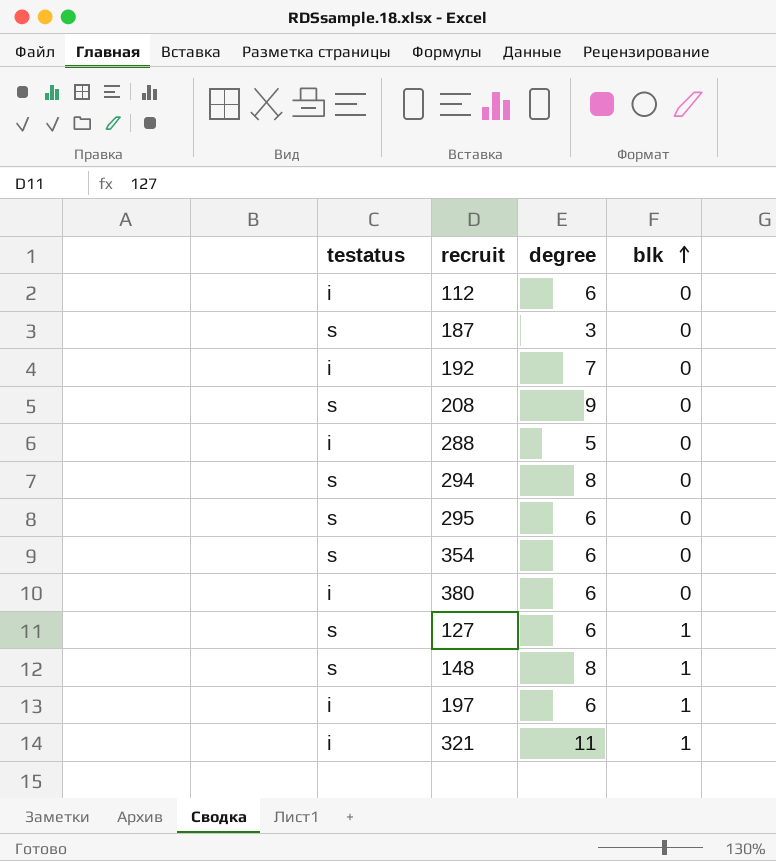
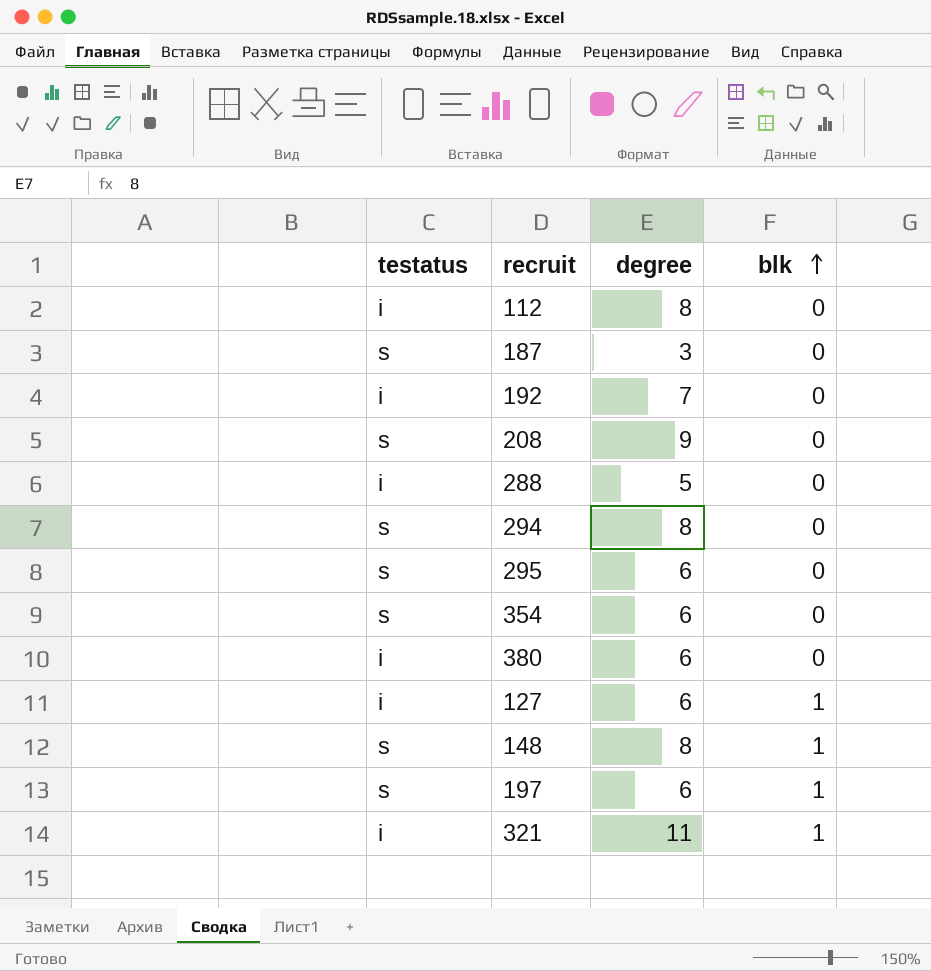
112 | degree: 6 -> 8
127 | testatus: s -> i
197 | testatus: i -> s

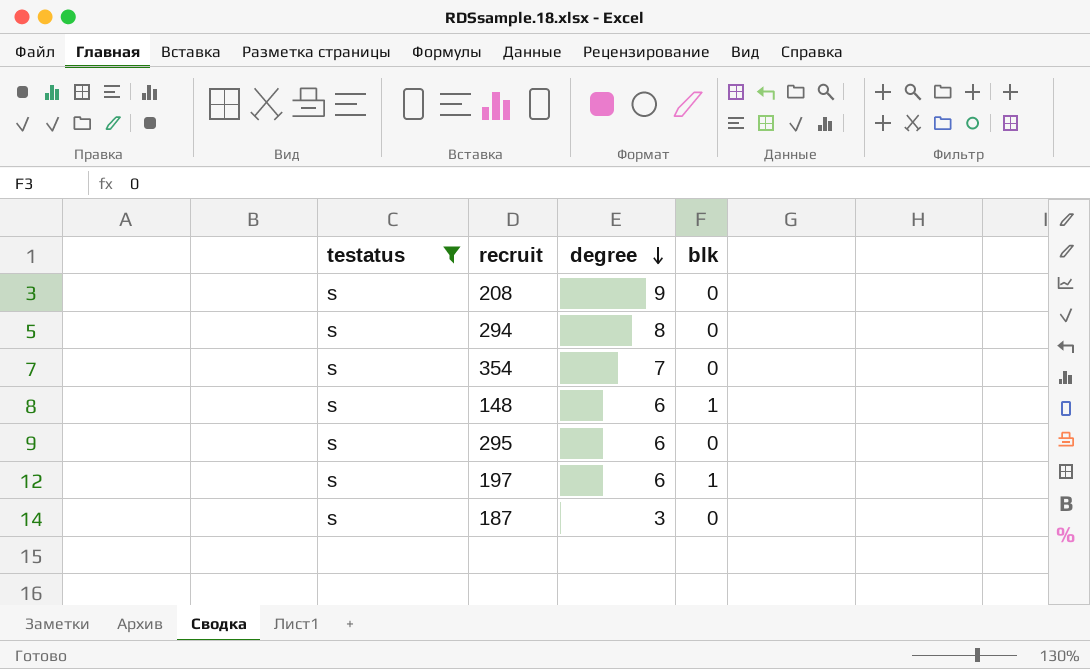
filter: none -> testatus = s
row order: blk ascending -> degree descending
354 | degree: 6 -> 7
148 | degree: 8 -> 6

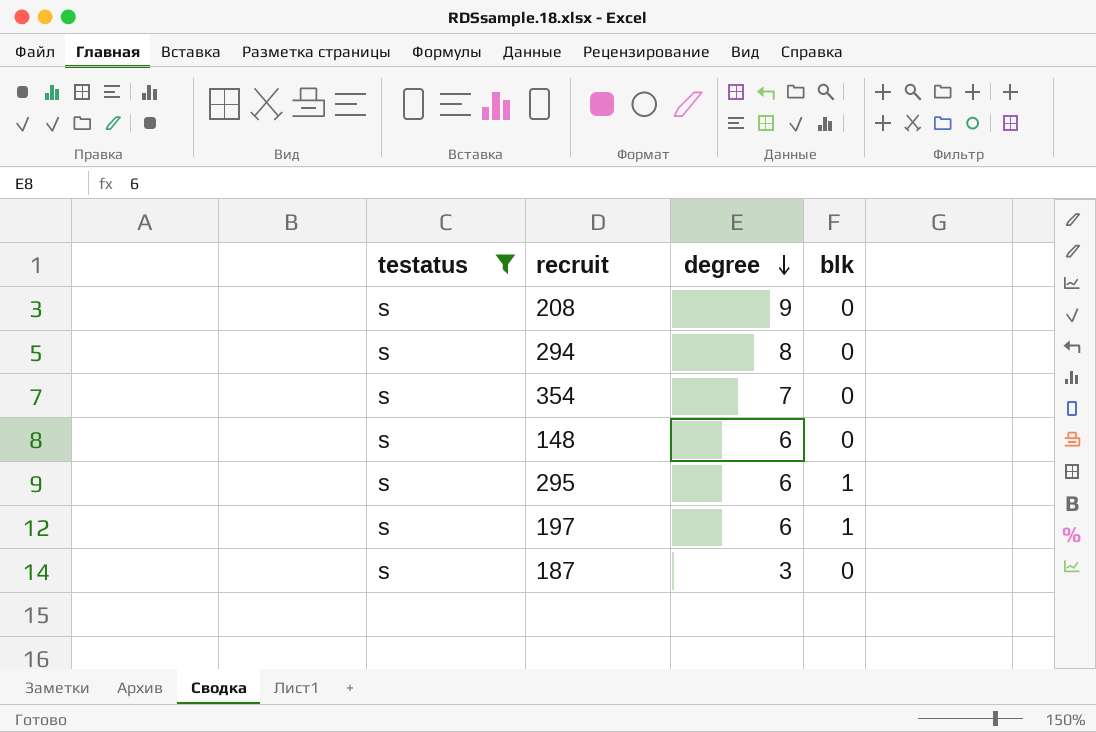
148 | blk: 1 -> 0
295 | blk: 0 -> 1

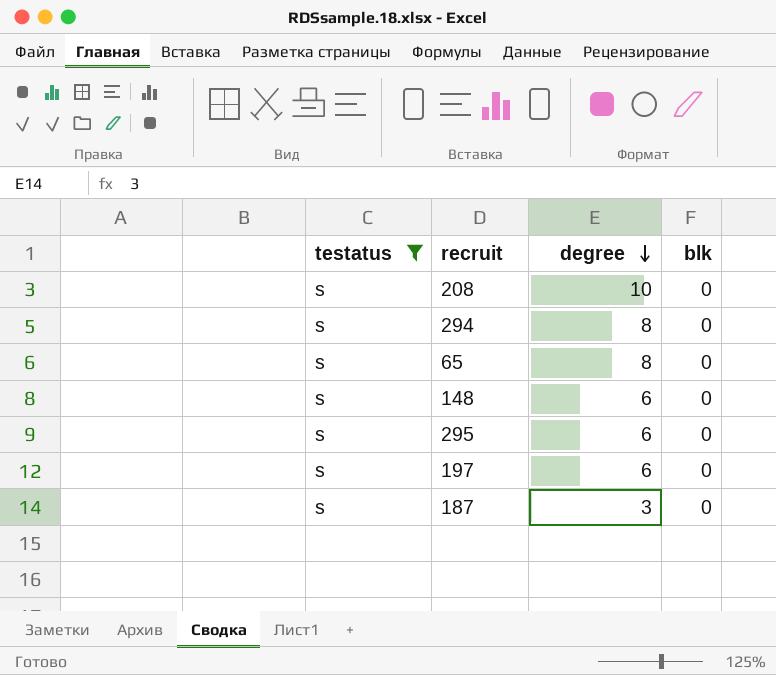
row 354: s | 7 | 0 -> none
208 | degree: 9 -> 10
row 65: none -> s | 8 | 0
295 | blk: 1 -> 0
197 | blk: 1 -> 0

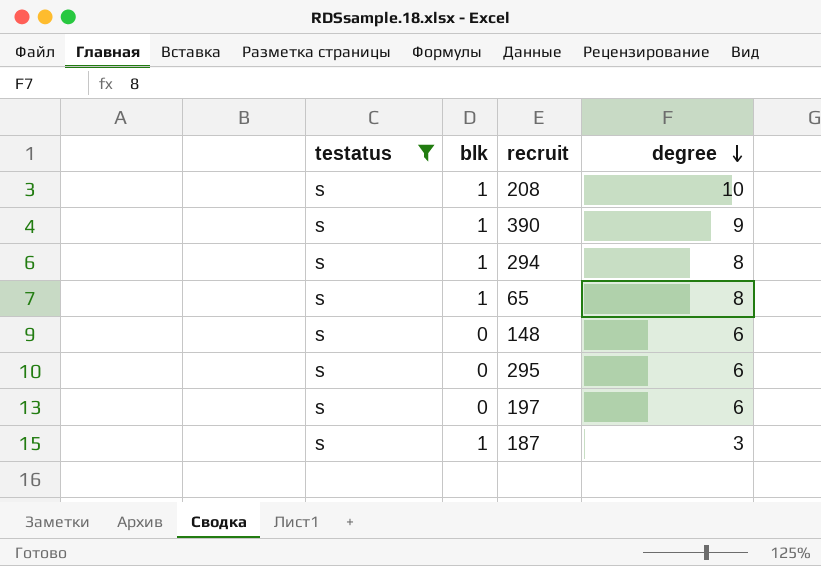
column blk | position: 4 -> 2
208 | blk: 0 -> 1
row 390: none -> s | 1 | 9
294 | blk: 0 -> 1
65 | blk: 0 -> 1
187 | blk: 0 -> 1

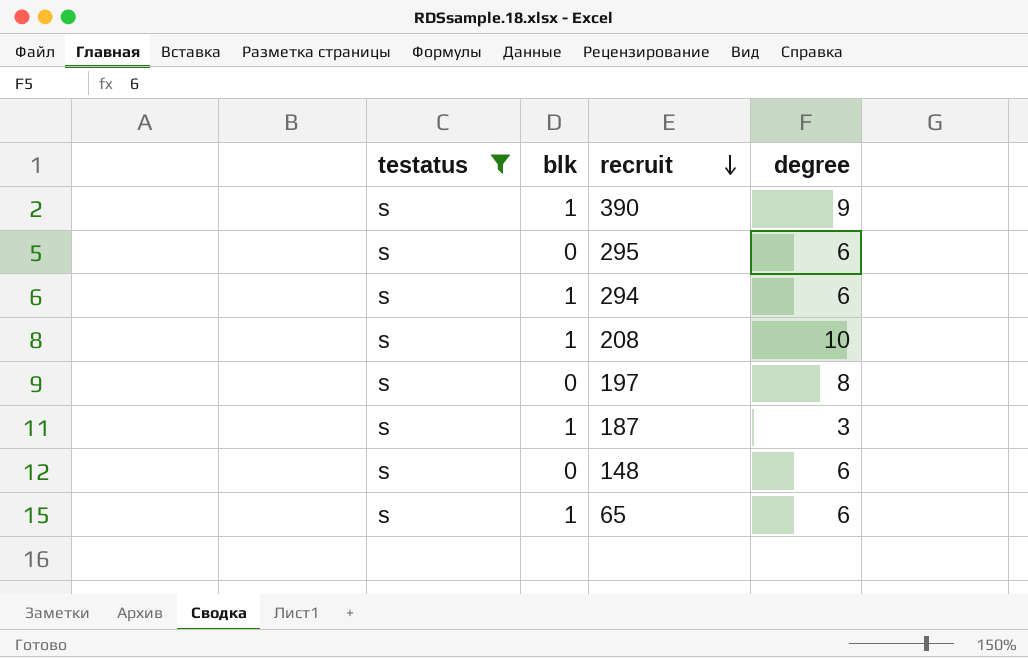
row order: degree descending -> recruit descending
294 | degree: 8 -> 6
197 | degree: 6 -> 8
65 | degree: 8 -> 6

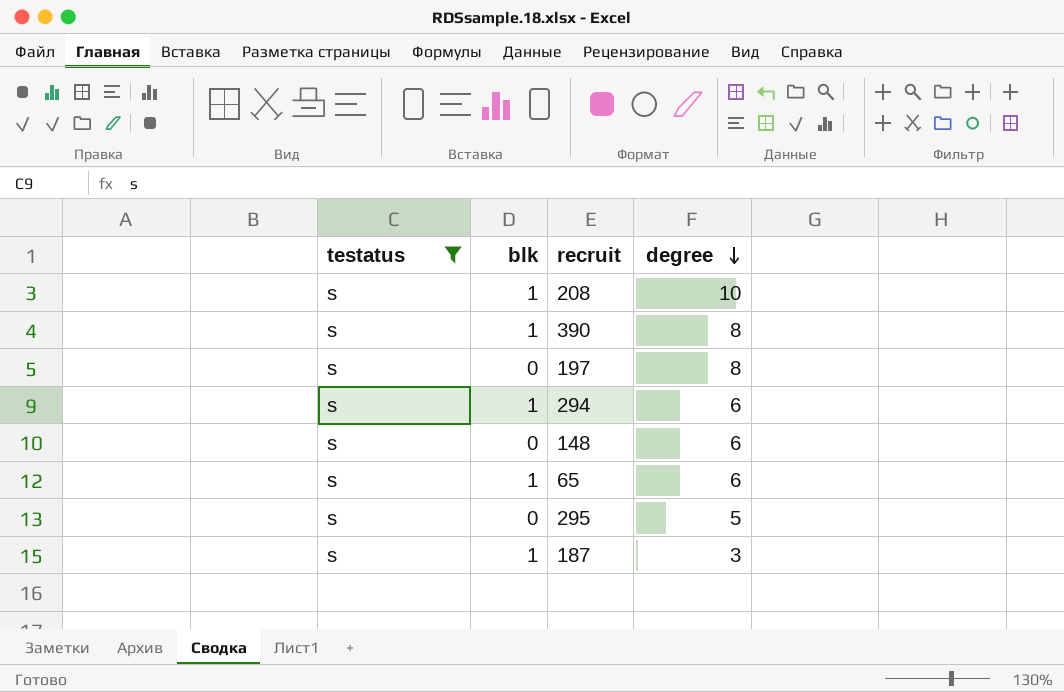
row order: recruit descending -> degree descending
390 | degree: 9 -> 8
295 | degree: 6 -> 5

